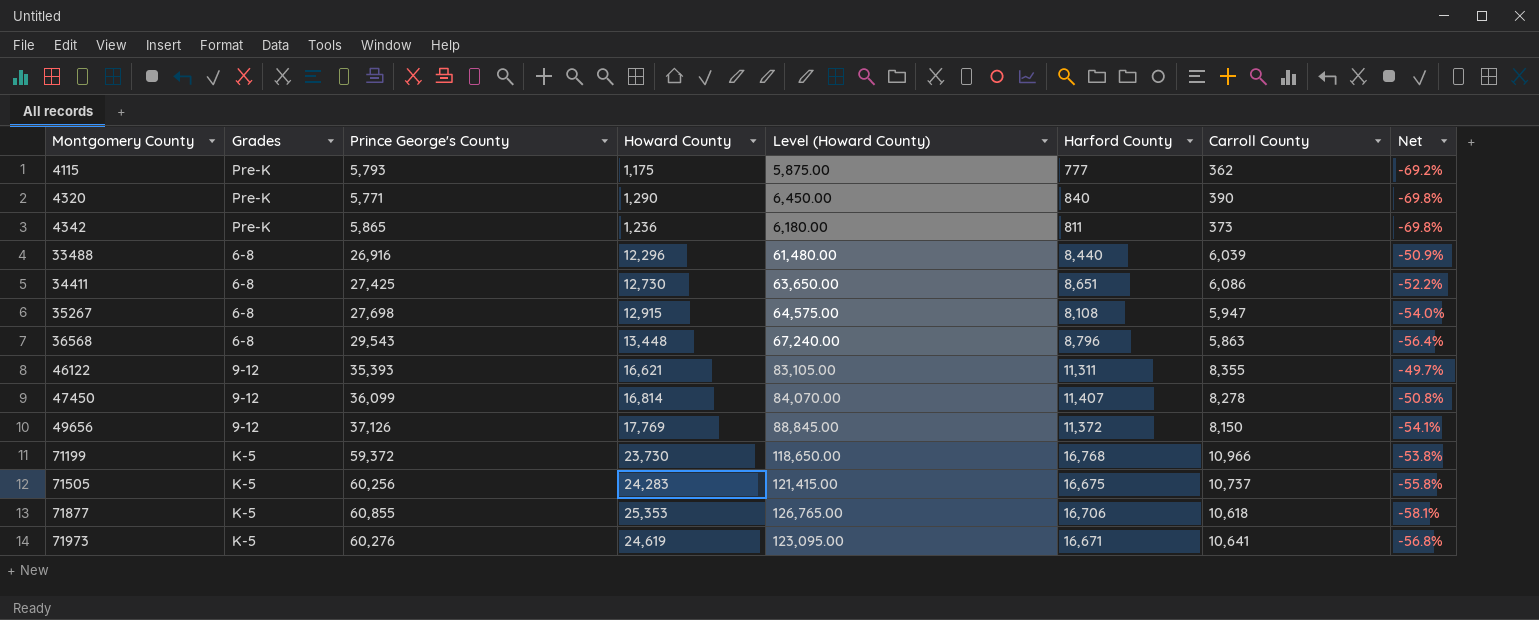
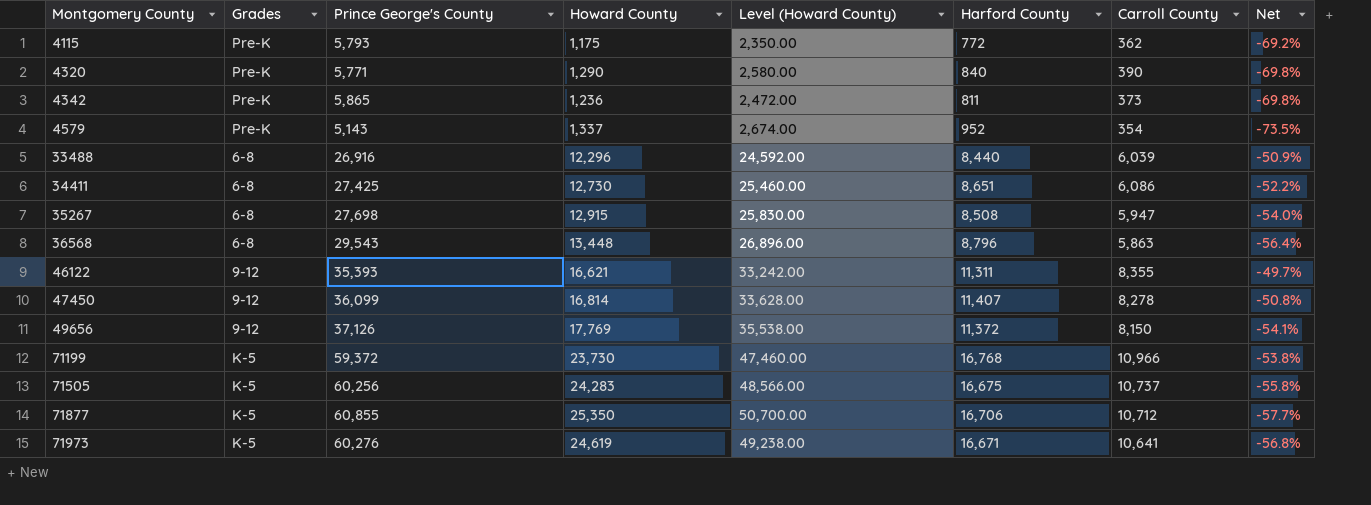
column Level (Howard County) | formula: [Howard County] * 5 -> [Howard County] * 2
4115 | Harford County: 777 -> 772
row 4579: none -> Pre-K | 5,143 | 1,337 | 2,674.00 | 952 | 354 | -73.5%
35267 | Harford County: 8,108 -> 8,508
71877 | Howard County: 25,353 -> 25,350
71877 | Carroll County: 10,618 -> 10,712
71877 | Net: -58.1% -> -57.7%

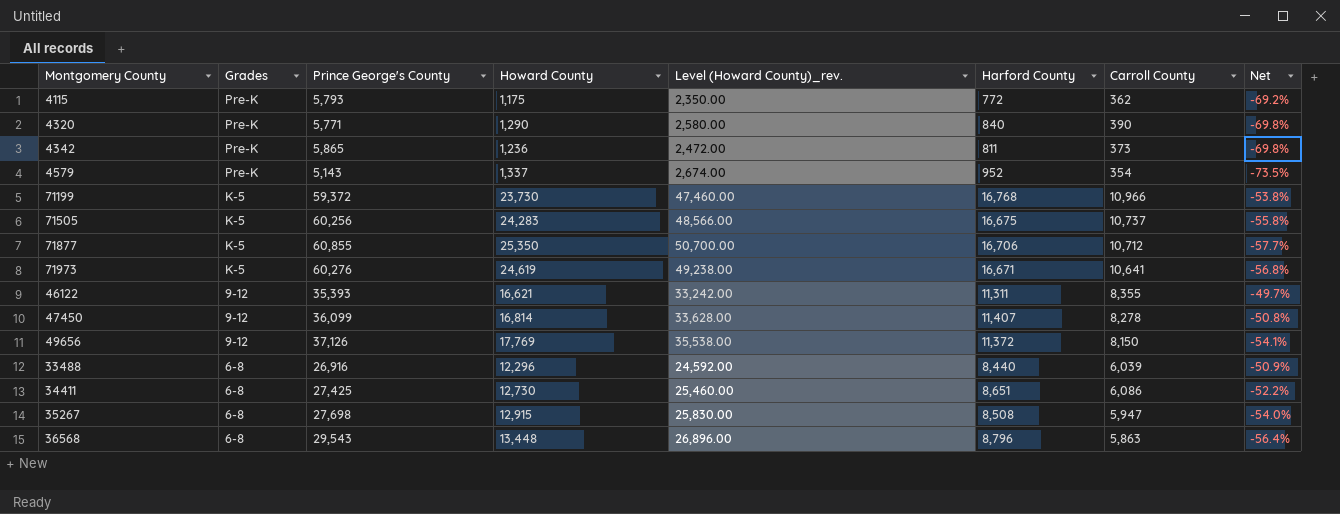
row order: Montgomery County ascending -> Grades descending
column name: Level (Howard County) -> Level (Howard County)_rev.

